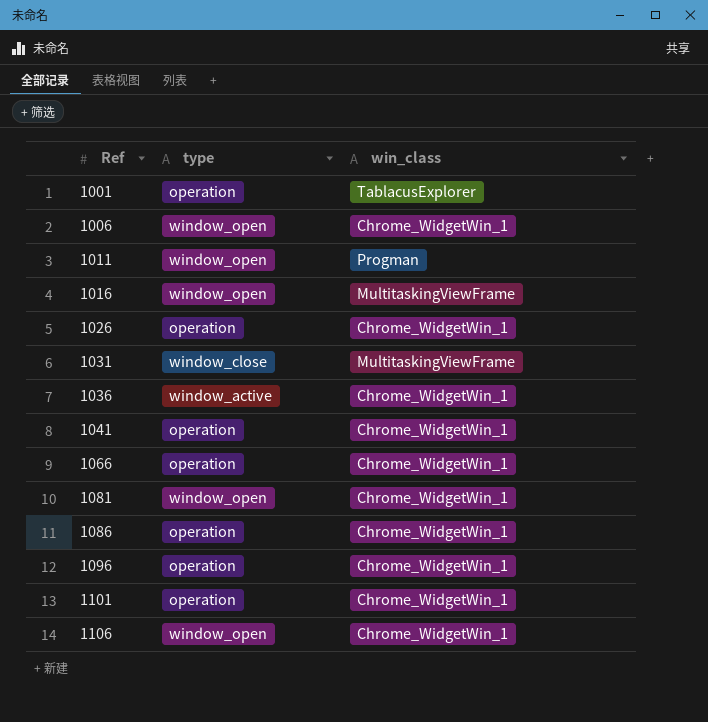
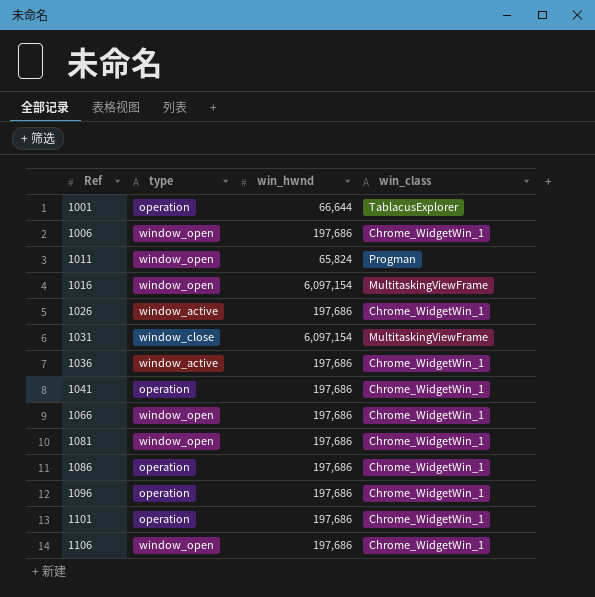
column win_hwnd | position: none -> 3
1026 | type: operation -> window_active
1066 | type: operation -> window_open

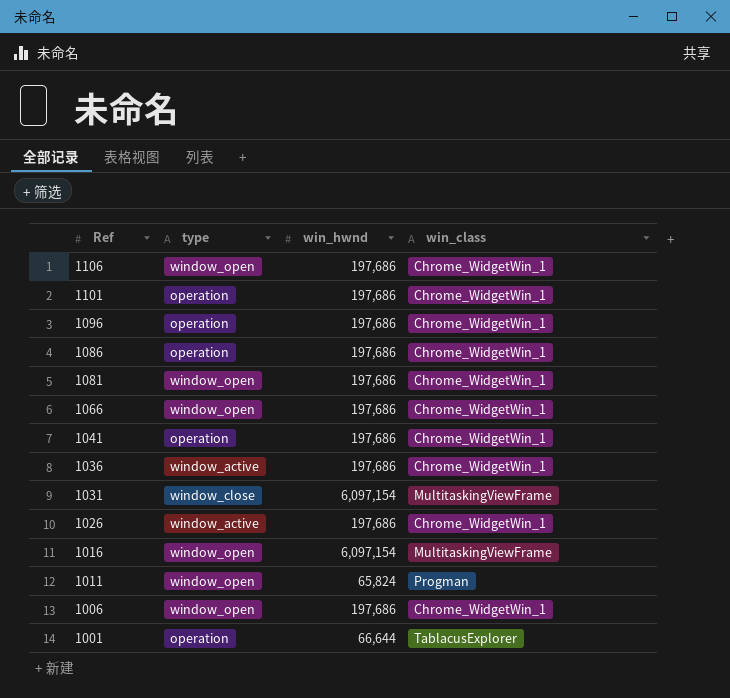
row order: Ref ascending -> Ref descending

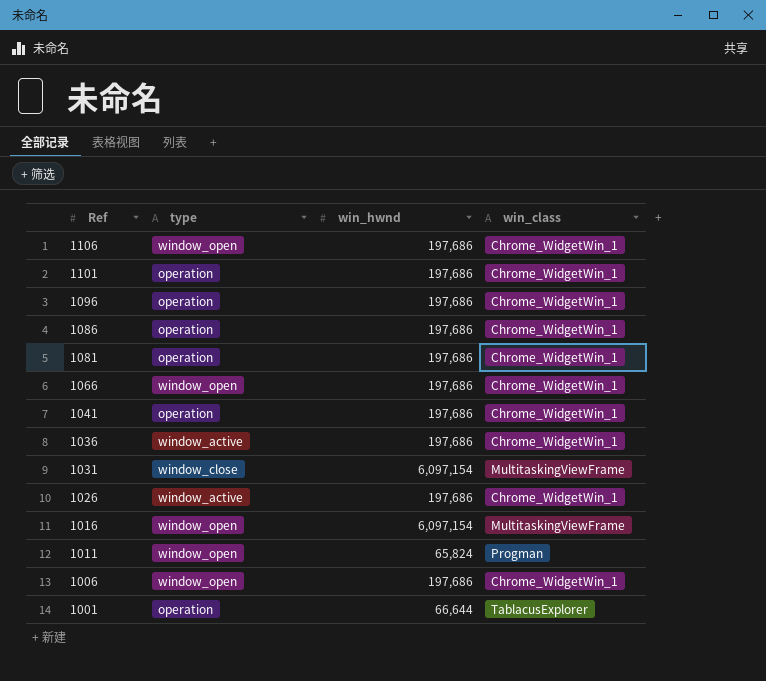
1081 | type: window_open -> operation

